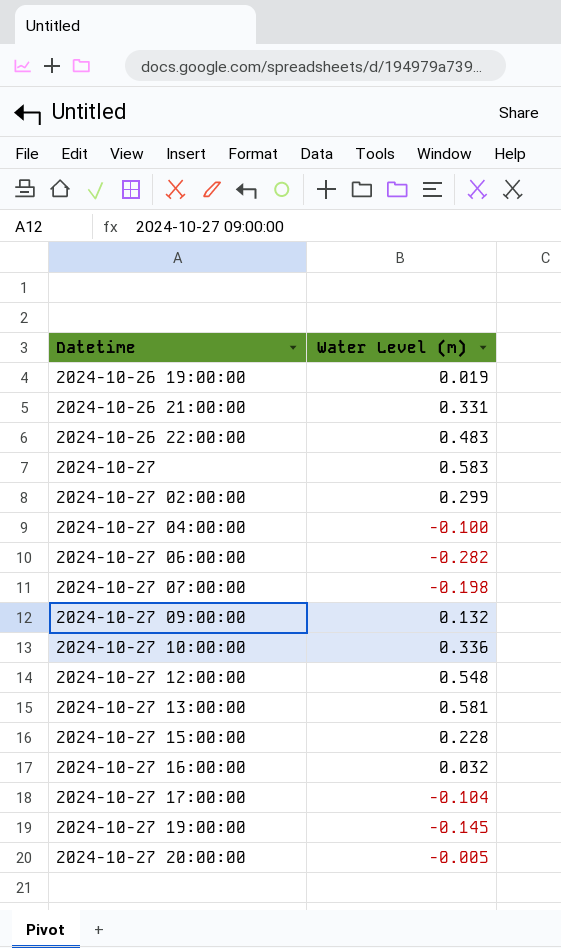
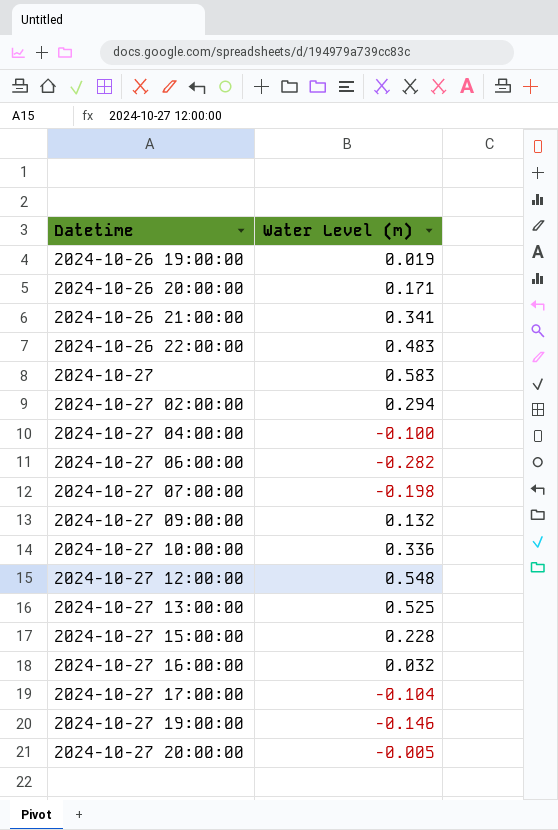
row 2024-10-26 20:00:00: none -> 0.171
2024-10-26 21:00:00 | Water Level (m): 0.331 -> 0.341
2024-10-27 02:00:00 | Water Level (m): 0.299 -> 0.294
2024-10-27 13:00:00 | Water Level (m): 0.581 -> 0.525
2024-10-27 19:00:00 | Water Level (m): -0.145 -> -0.146

